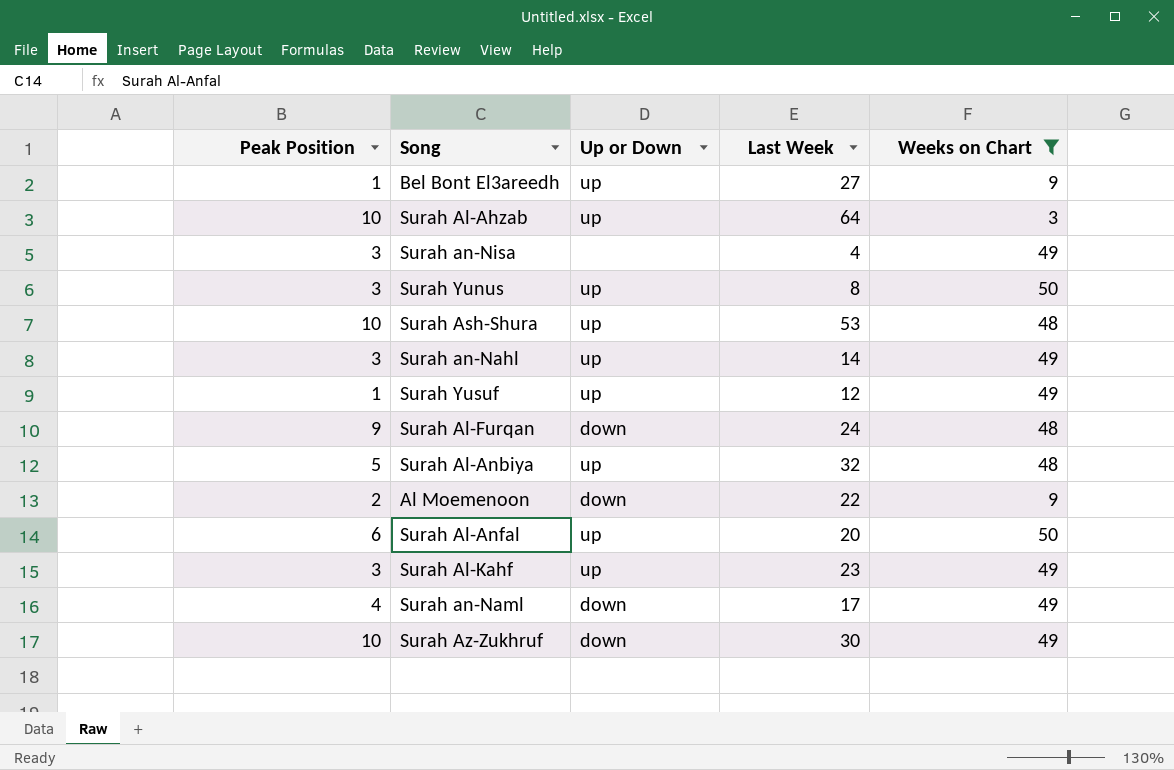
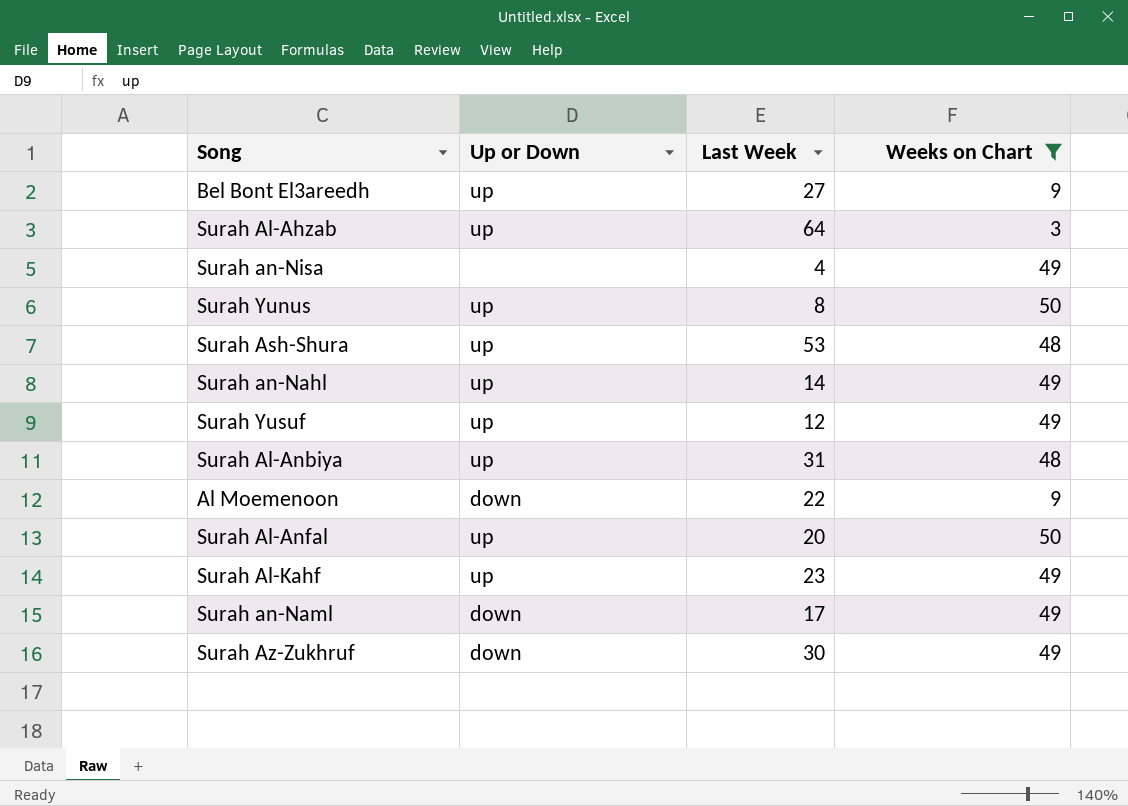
column Peak Position | position: 1 -> none
row Surah Al-Furqan: 9 | down | 24 | 48 -> none
Surah Al-Anbiya | Last Week: 32 -> 31

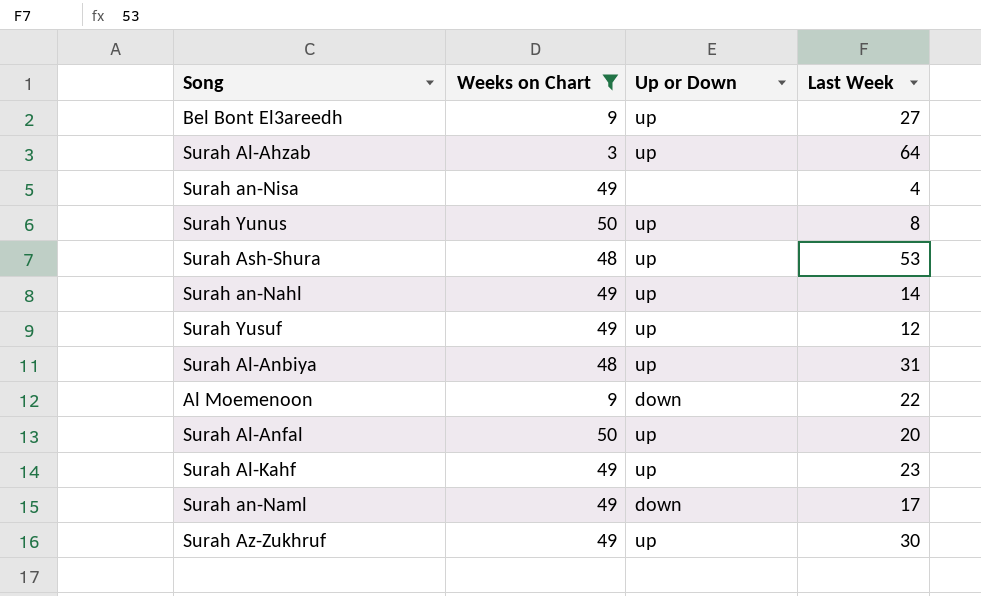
column Weeks on Chart | position: 4 -> 2
Surah Az-Zukhruf | Up or Down: down -> up

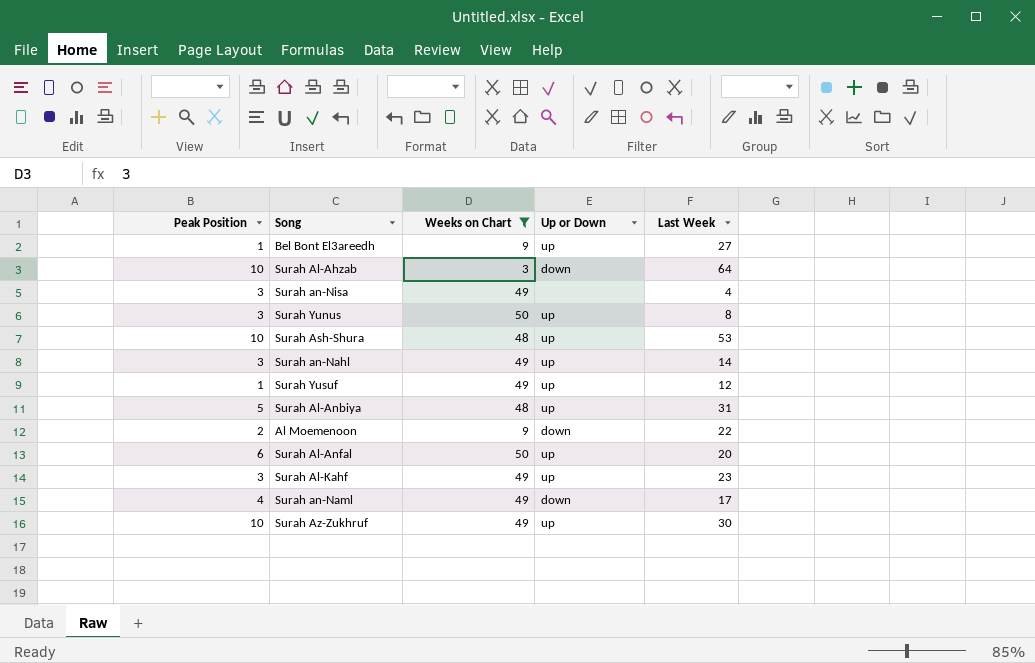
column Peak Position | position: none -> 1
Surah Al-Ahzab | Up or Down: up -> down

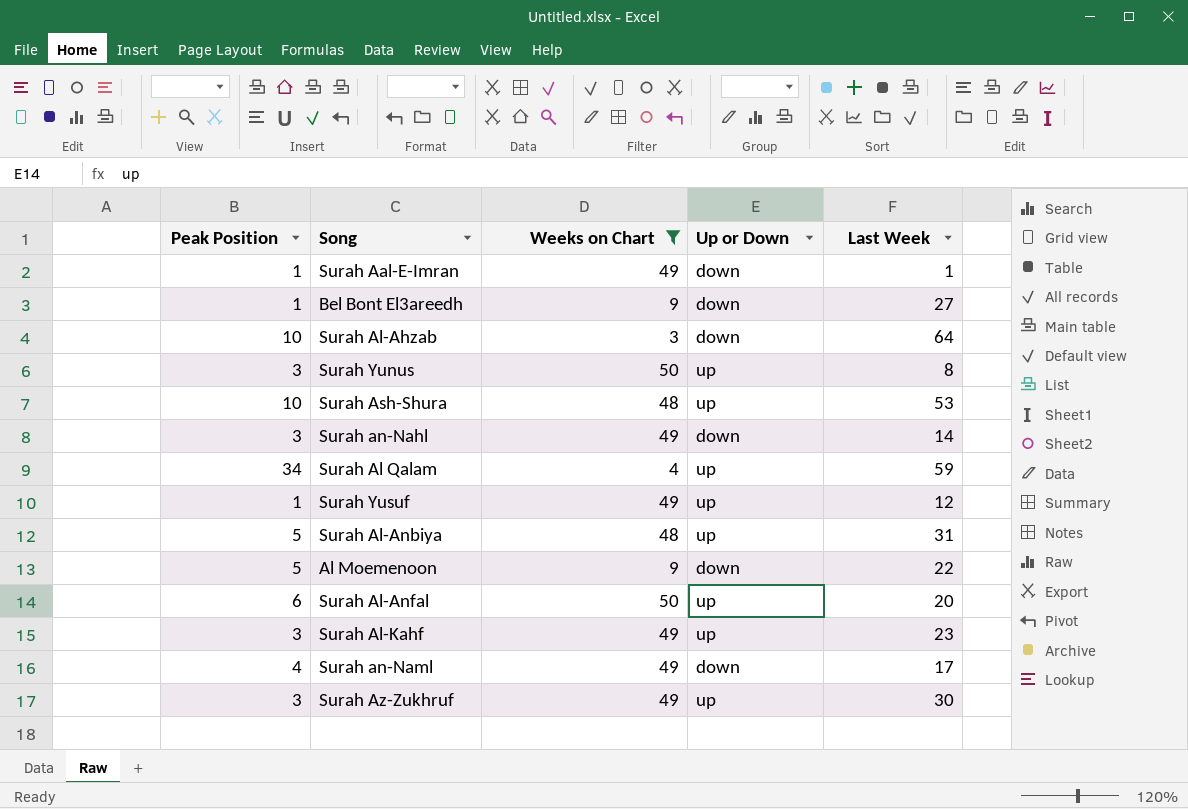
row Surah an-Nisa: 3 | 49 | none | 4 -> none
row Surah Aal-E-Imran: none -> 1 | 49 | down | 1
Bel Bont El3areedh | Up or Down: up -> down
Surah an-Nahl | Up or Down: up -> down
row Surah Al Qalam: none -> 34 | 4 | up | 59
Al Moemenoon | Peak Position: 2 -> 5
Surah Az-Zukhruf | Peak Position: 10 -> 3

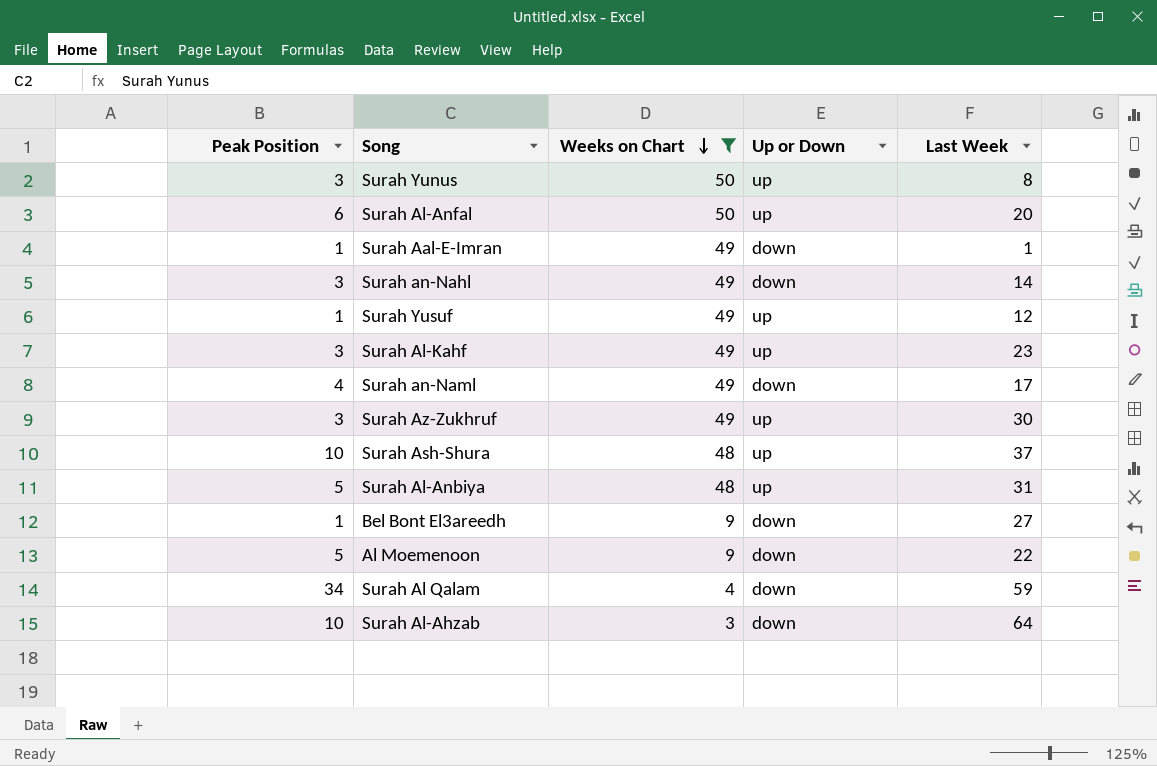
row order: none -> Weeks on Chart descending
Surah Ash-Shura | Last Week: 53 -> 37
Surah Al Qalam | Up or Down: up -> down

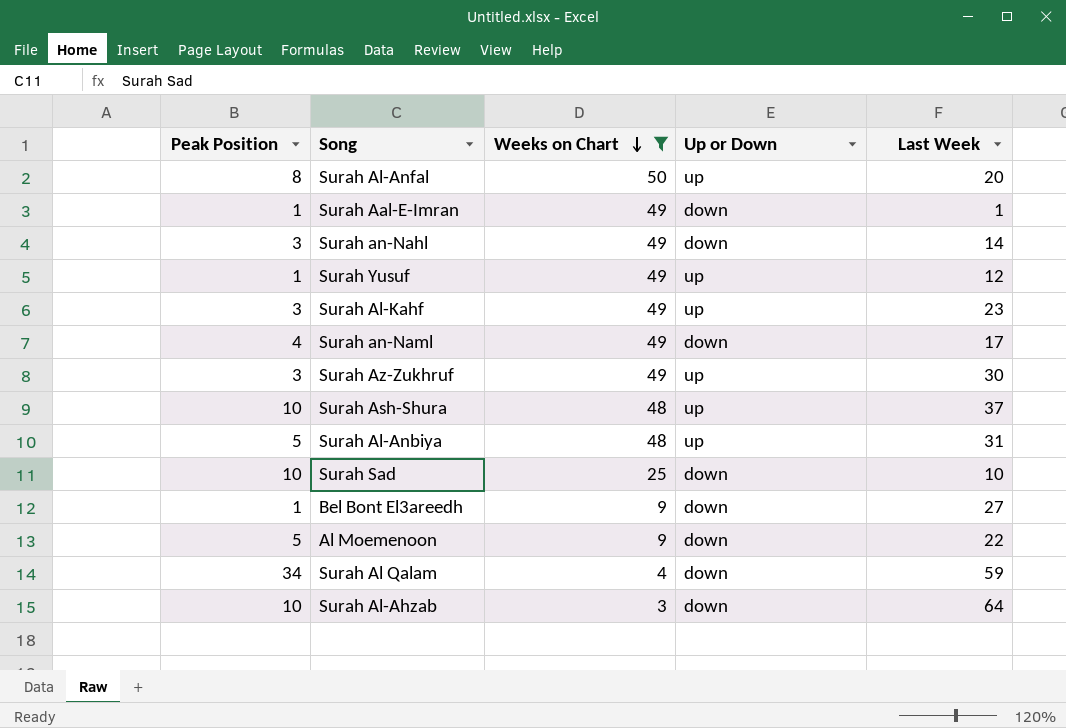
row Surah Yunus: 3 | 50 | up | 8 -> none
Surah Al-Anfal | Peak Position: 6 -> 8
row Surah Sad: none -> 10 | 25 | down | 10

